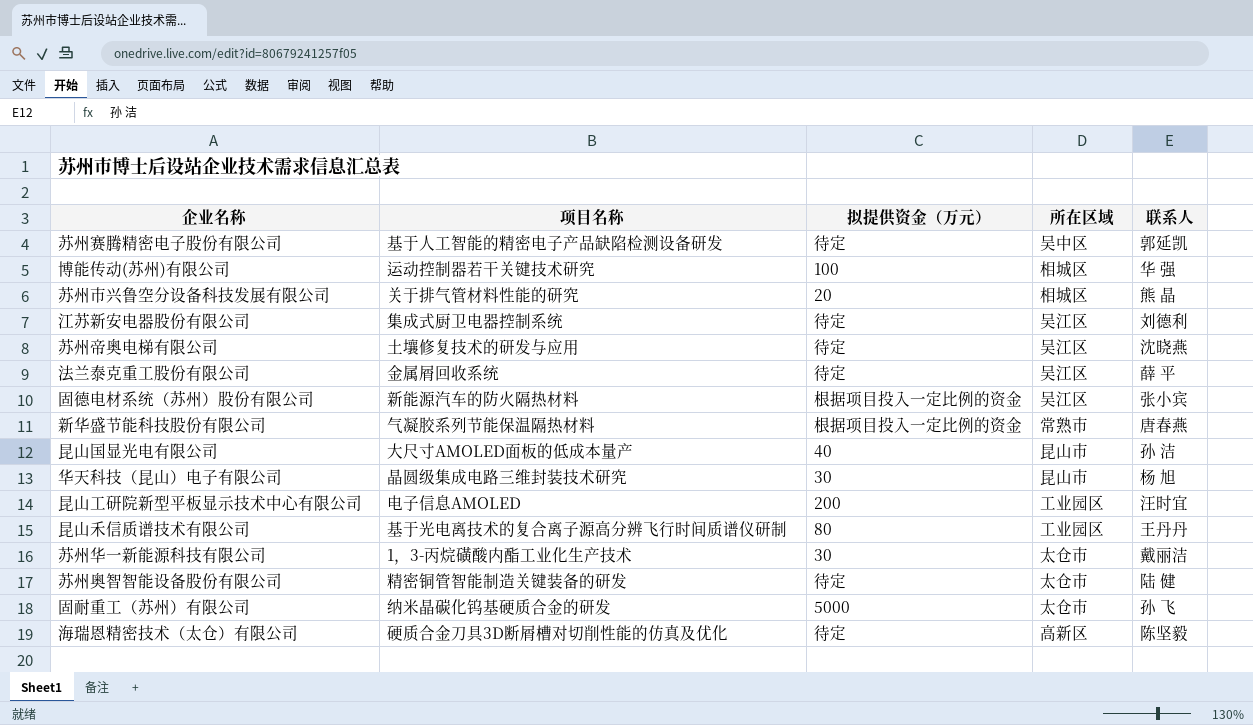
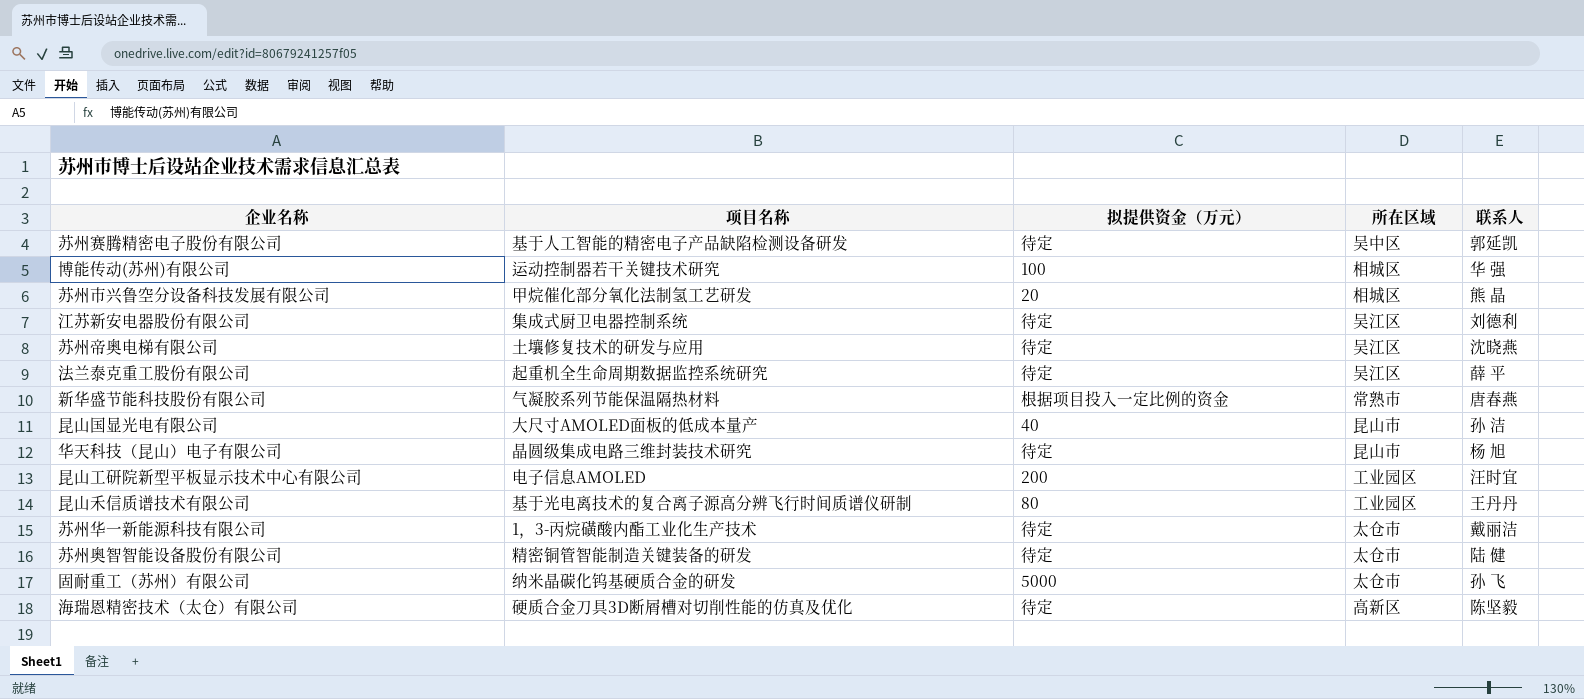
row 固德电材系统（苏州）股份有限公司: 新能源汽车的防火隔热材料 | 根据项目投入一定比例的资金 | 吴江区 | 张小宾 -> none
苏州市兴鲁空分设备科技发展有限公司 | 项目名称: 关于排气管材料性能的研究 -> 甲烷催化部分氧化法制氢工艺研发
法兰泰克重工股份有限公司 | 项目名称: 金属屑回收系统 -> 起重机全生命周期数据监控系统研究
华天科技（昆山）电子有限公司 | 拟提供资金（万元）: 30 -> 待定
苏州华一新能源科技有限公司 | 拟提供资金（万元）: 30 -> 待定

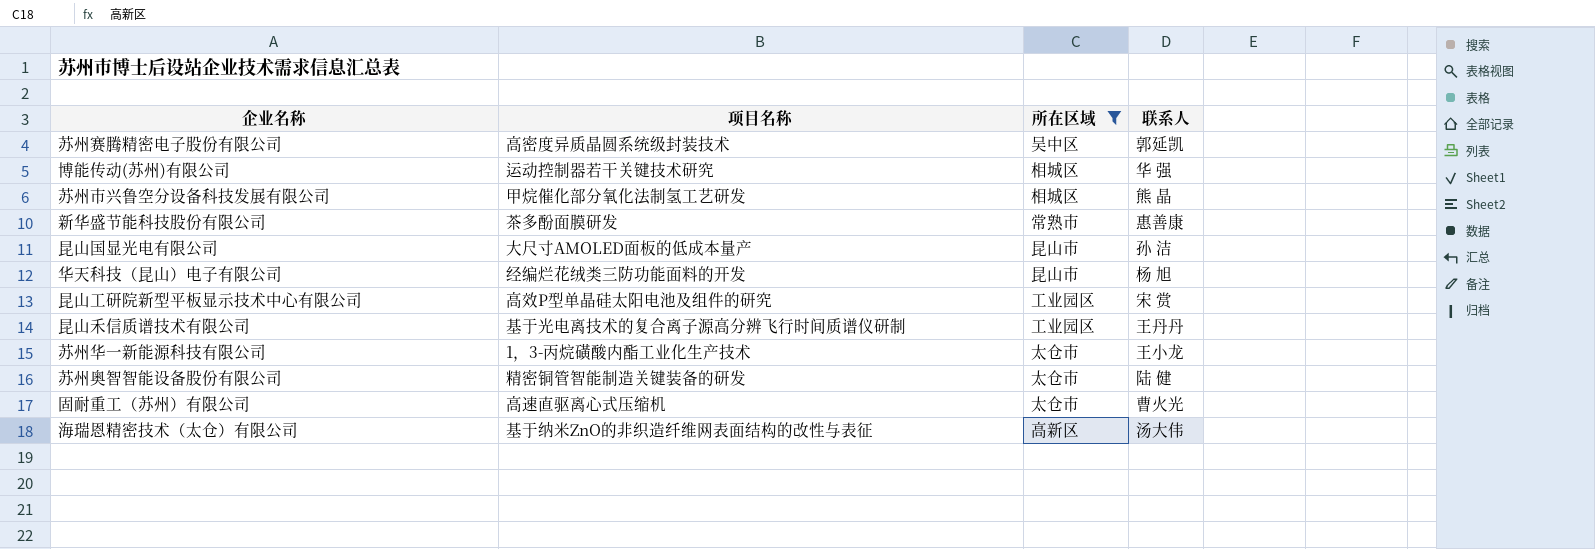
filter: none -> 所在区域 != 吴江区
column 拟提供资金（万元） | position: 3 -> none
苏州赛腾精密电子股份有限公司 | 项目名称: 基于人工智能的精密电子产品缺陷检测设备研发 -> 高密度异质晶圆系统级封装技术
新华盛节能科技股份有限公司 | 项目名称: 气凝胶系列节能保温隔热材料 -> 茶多酚面膜研发
新华盛节能科技股份有限公司 | 联系人: 唐春燕 -> 惠善康
华天科技（昆山）电子有限公司 | 项目名称: 晶圆级集成电路三维封装技术研究 -> 经编烂花绒类三防功能面料的开发
昆山工研院新型平板显示技术中心有限公司 | 项目名称: 电子信息AMOLED -> 高效P型单晶硅太阳电池及组件的研究
昆山工研院新型平板显示技术中心有限公司 | 联系人: 汪时宜 -> 宋 赏
苏州华一新能源科技有限公司 | 联系人: 戴丽洁 -> 王小龙
固耐重工（苏州）有限公司 | 项目名称: 纳米晶碳化钨基硬质合金的研发 -> 高速直驱离心式压缩机
固耐重工（苏州）有限公司 | 联系人: 孙 飞 -> 曹火光
海瑞恩精密技术（太仓）有限公司 | 项目名称: 硬质合金刀具3D断屑槽对切削性能的仿真及优化 -> 基于纳米ZnO的非织造纤维网表面结构的改性与表征
海瑞恩精密技术（太仓）有限公司 | 联系人: 陈坚毅 -> 汤大伟

